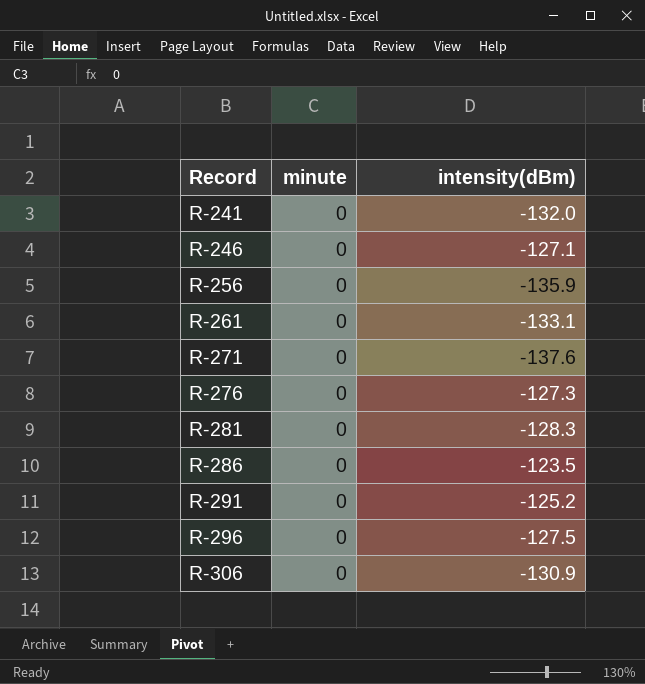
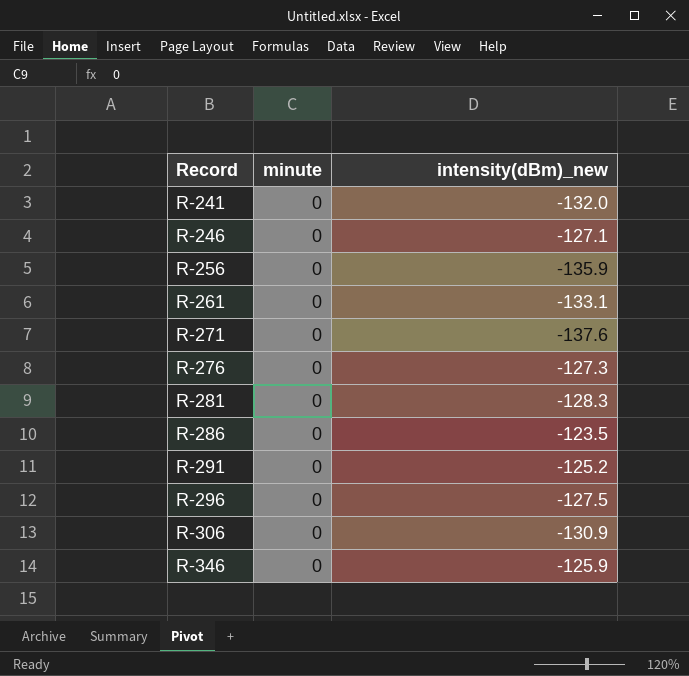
column name: intensity(dBm) -> intensity(dBm)_new
row R-346: none -> 0 | -125.9

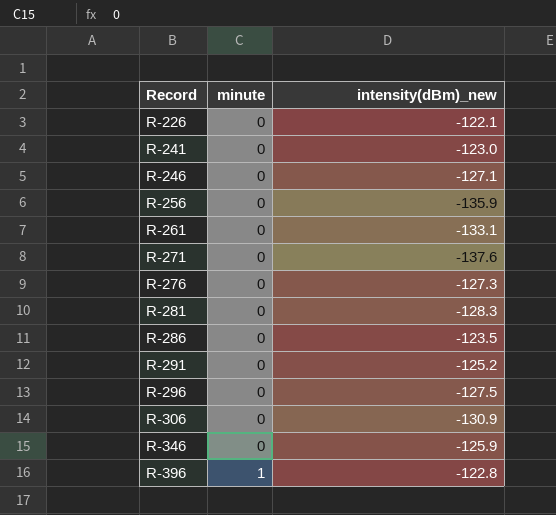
row R-226: none -> 0 | -122.1
R-241 | intensity(dBm)_new: -132.0 -> -123.0
row R-396: none -> 1 | -122.8

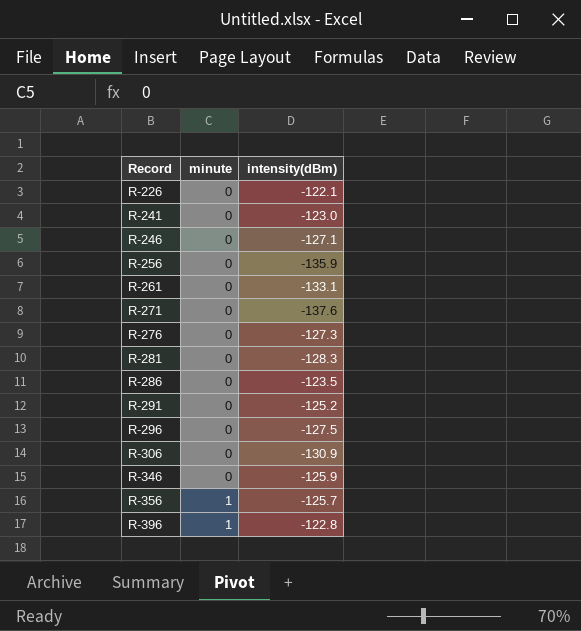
column name: intensity(dBm)_new -> intensity(dBm)
row R-356: none -> 1 | -125.7

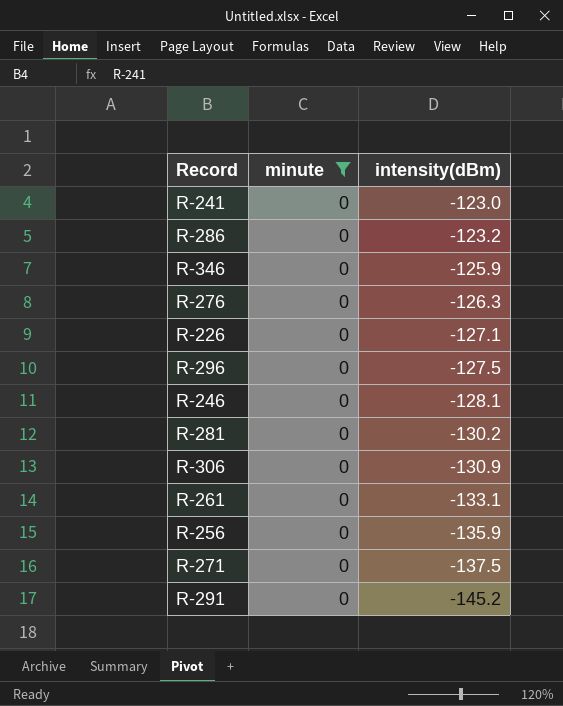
filter: none -> minute = 0
row order: Record ascending -> intensity(dBm) descending
R-286 | intensity(dBm): -123.5 -> -123.2
R-276 | intensity(dBm): -127.3 -> -126.3
R-226 | intensity(dBm): -122.1 -> -127.1
R-246 | intensity(dBm): -127.1 -> -128.1
R-281 | intensity(dBm): -128.3 -> -130.2
R-271 | intensity(dBm): -137.6 -> -137.5
R-291 | intensity(dBm): -125.2 -> -145.2

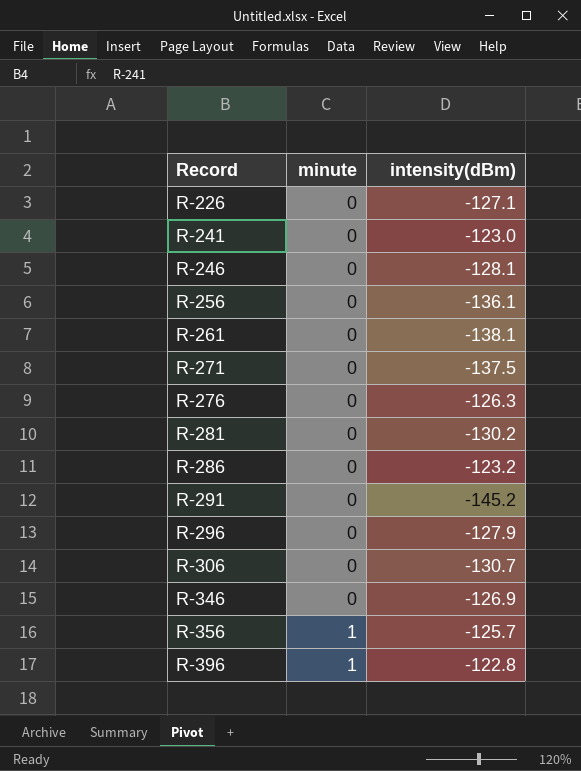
filter: minute = 0 -> none
row order: intensity(dBm) descending -> Record ascending
R-256 | intensity(dBm): -135.9 -> -136.1
R-261 | intensity(dBm): -133.1 -> -138.1
R-296 | intensity(dBm): -127.5 -> -127.9
R-306 | intensity(dBm): -130.9 -> -130.7
R-346 | intensity(dBm): -125.9 -> -126.9

